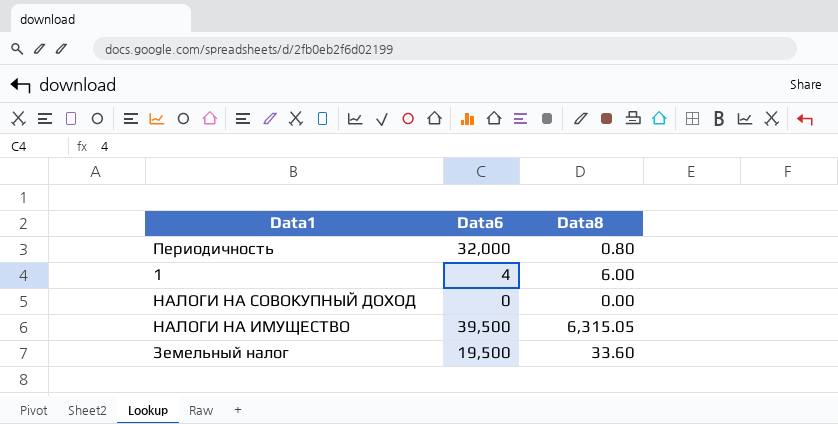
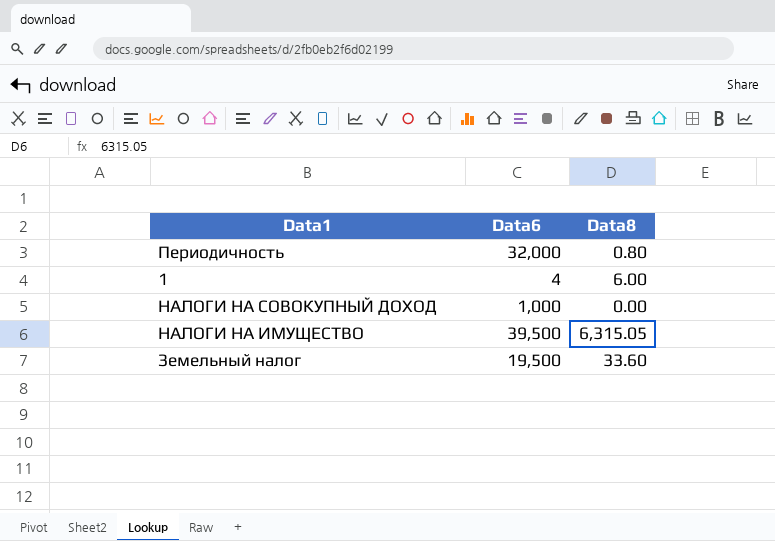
НАЛОГИ НА СОВОКУПНЫЙ ДОХОД | Data6: 0 -> 1,000

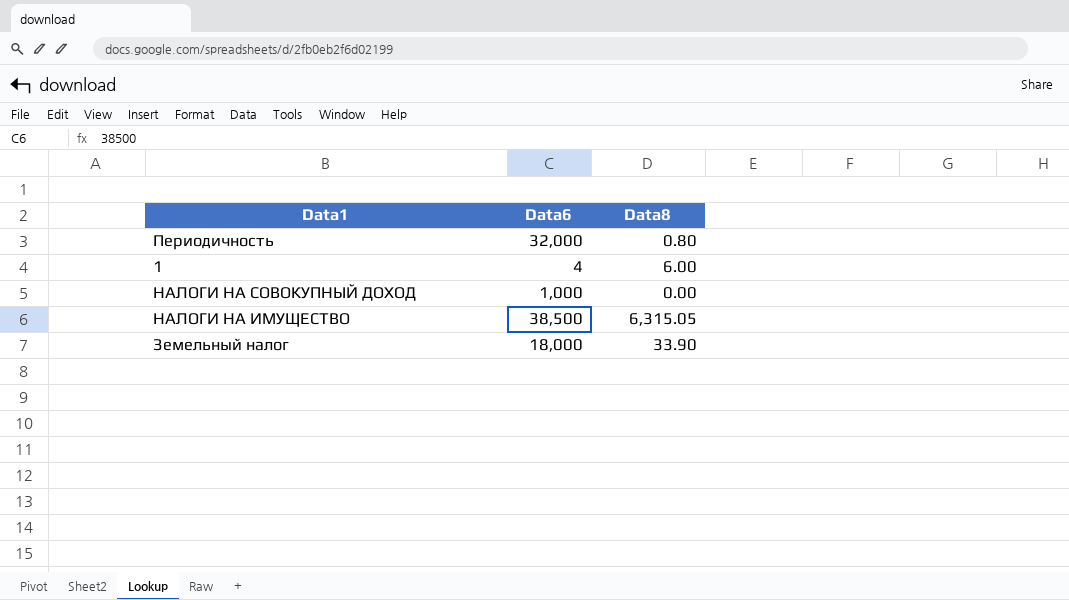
НАЛОГИ НА ИМУЩЕСТВО | Data6: 39,500 -> 38,500
Земельный налог | Data6: 19,500 -> 18,000
Земельный налог | Data8: 33.60 -> 33.90

